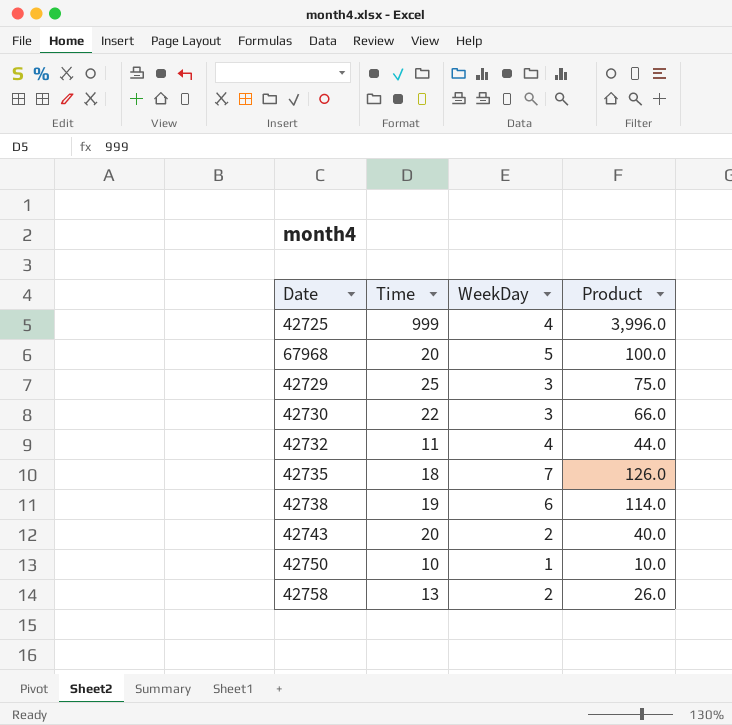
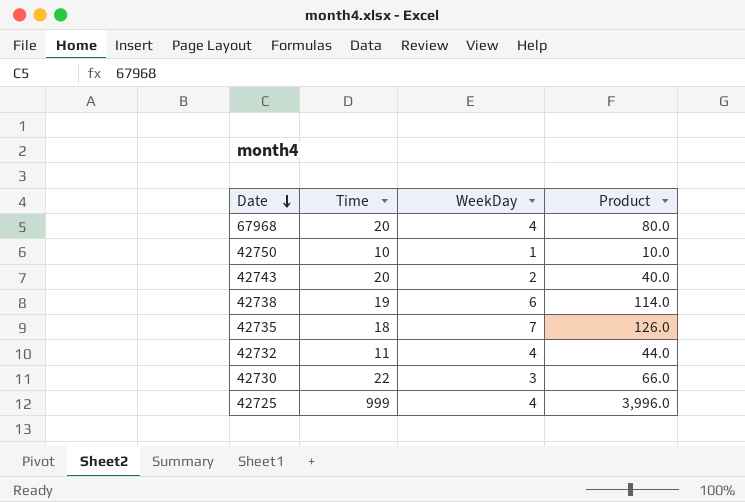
row order: none -> Date descending
row 42729: 25 | 3 | 75.0 -> none
row 42758: 13 | 2 | 26.0 -> none
67968 | WeekDay: 5 -> 4
67968 | Product: 100.0 -> 80.0

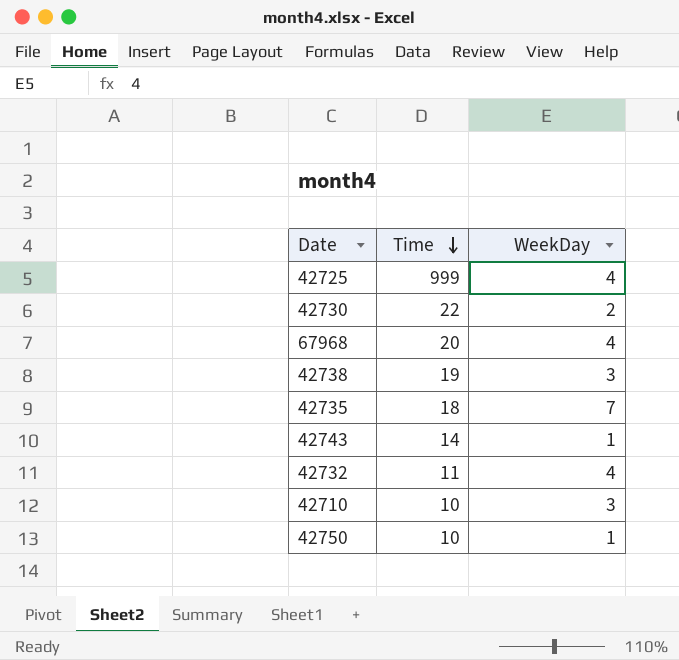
row order: Date descending -> Time descending
column Product | formula: [Time] * [WeekDay] -> none
42730 | WeekDay: 3 -> 2
42738 | WeekDay: 6 -> 3
42743 | Time: 20 -> 14
42743 | WeekDay: 2 -> 1
row 42710: none -> 10 | 3

